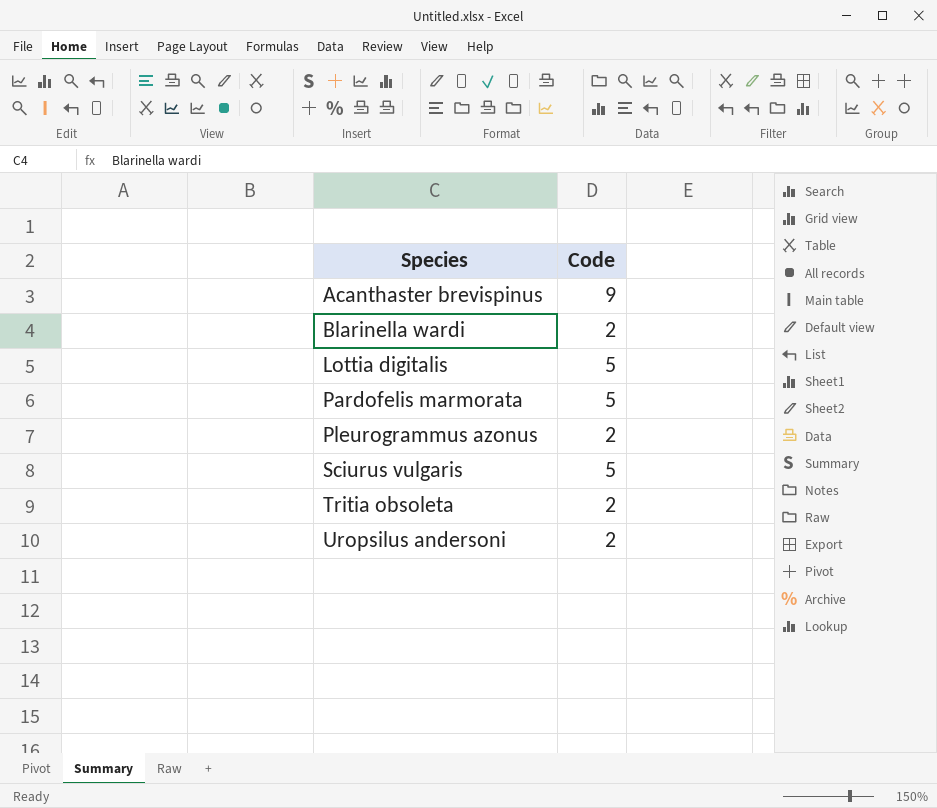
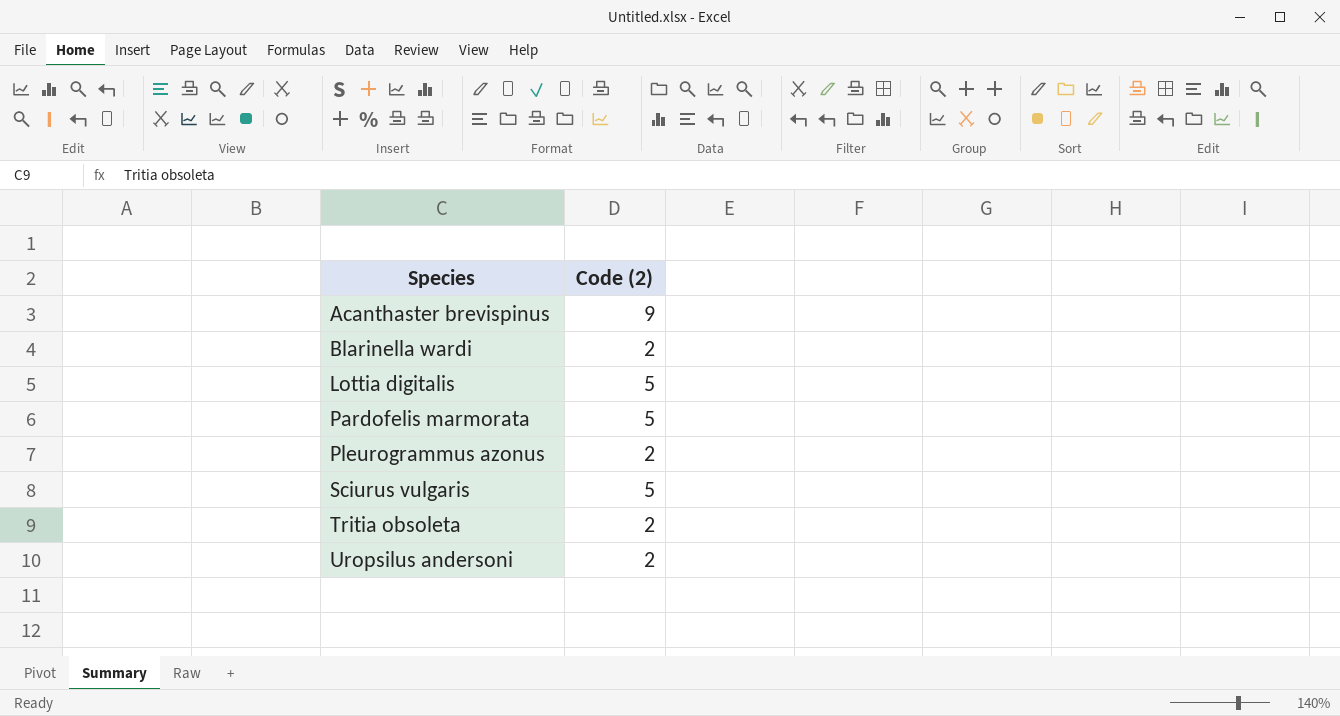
column name: Code -> Code (2)

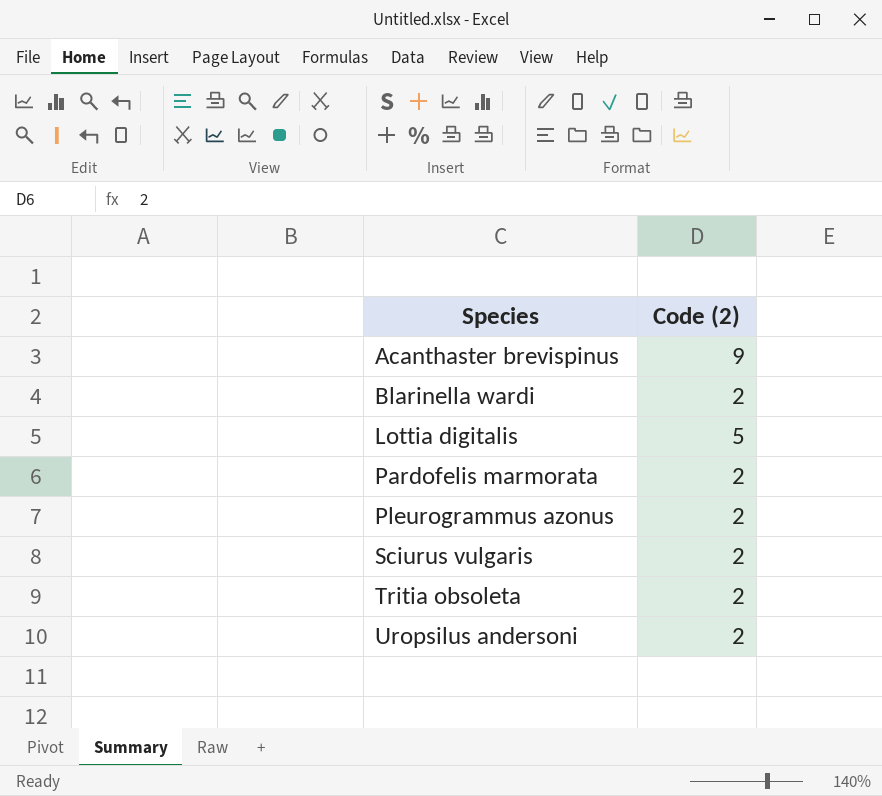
Pardofelis marmorata | Code (2): 5 -> 2
Sciurus vulgaris | Code (2): 5 -> 2

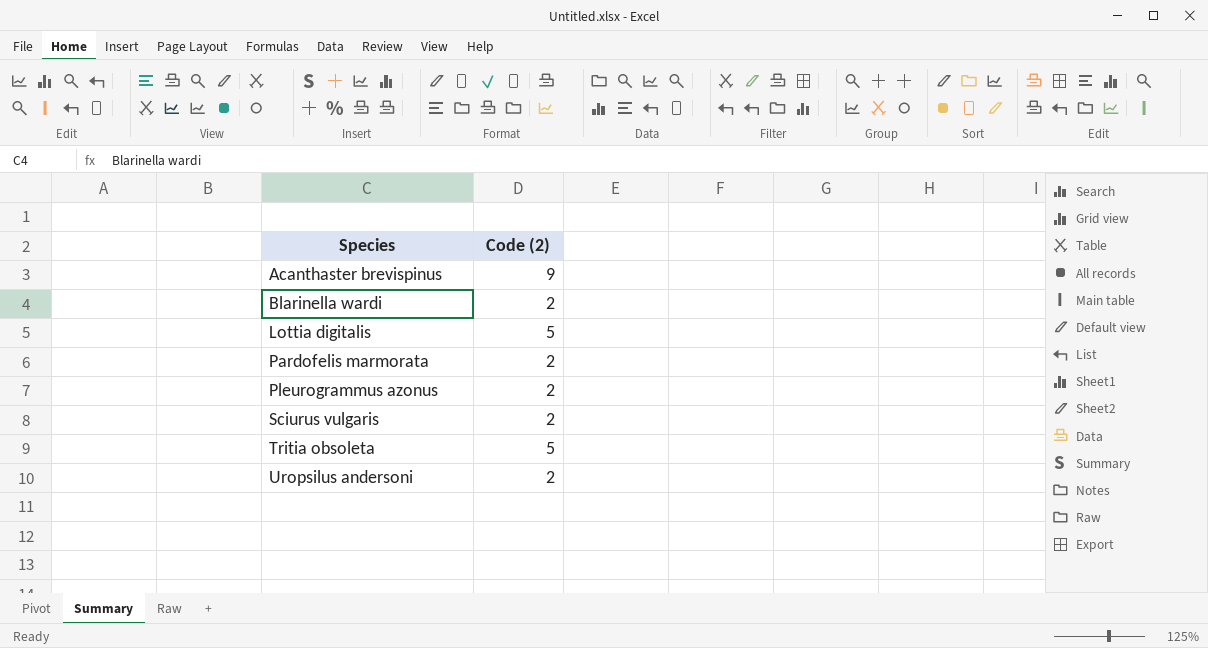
Tritia obsoleta | Code (2): 2 -> 5

